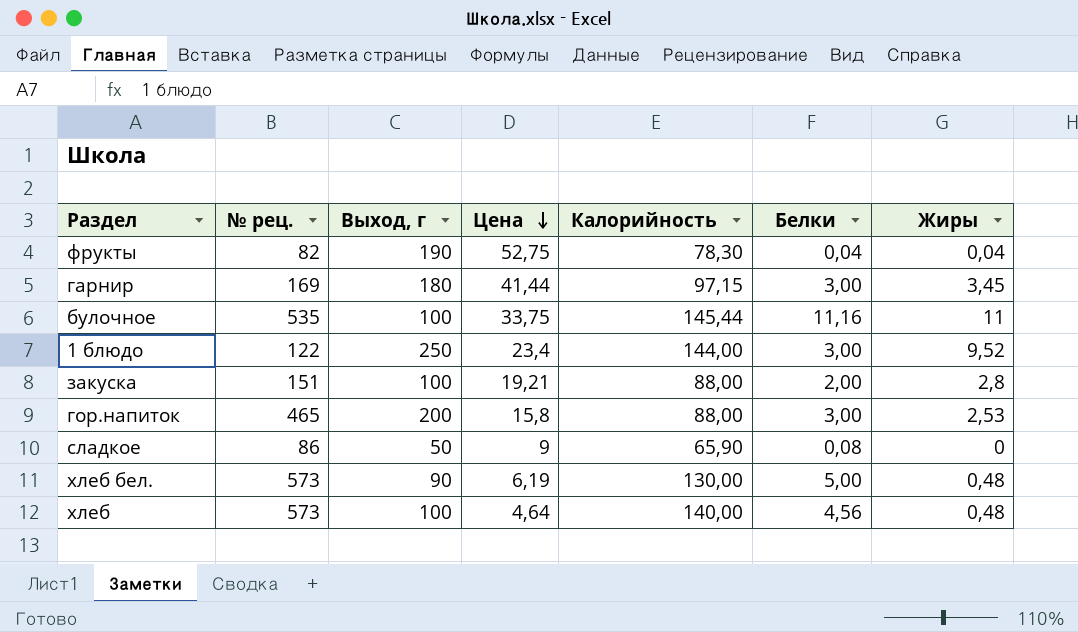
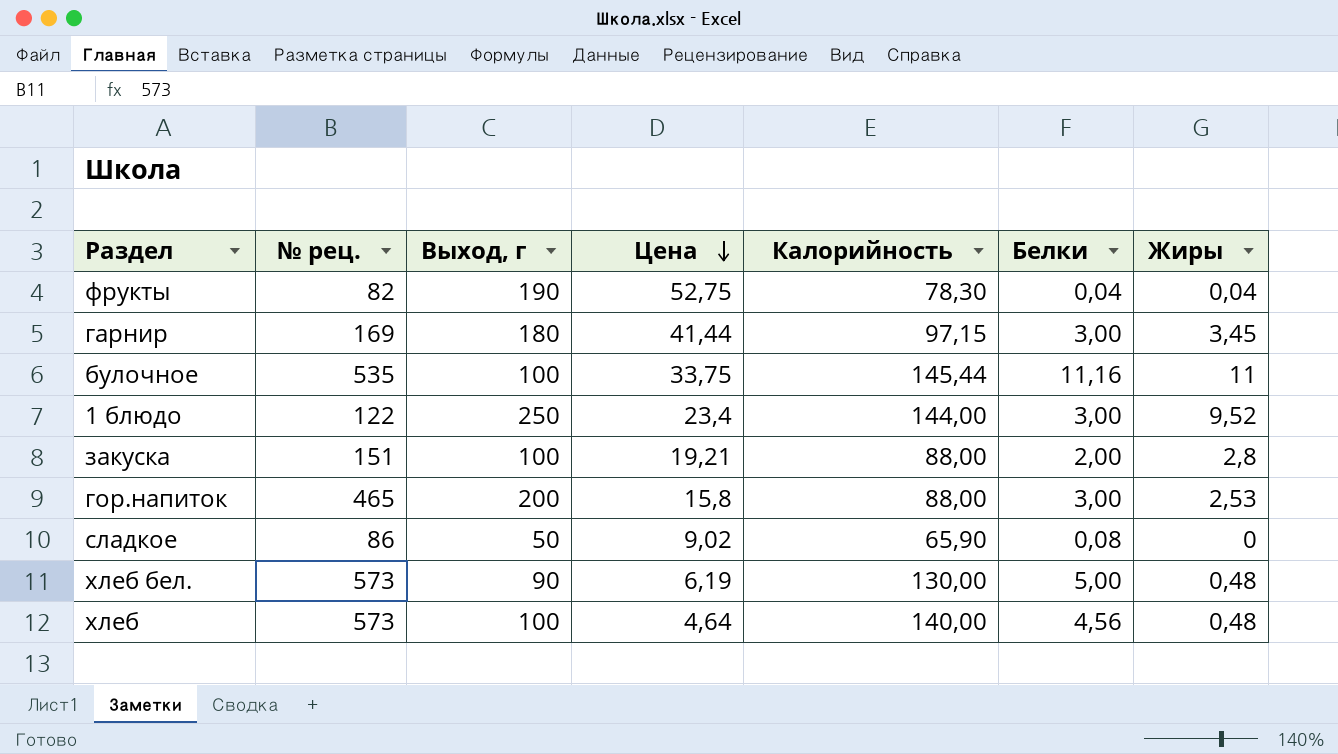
сладкое | Цена: 9 -> 9,02

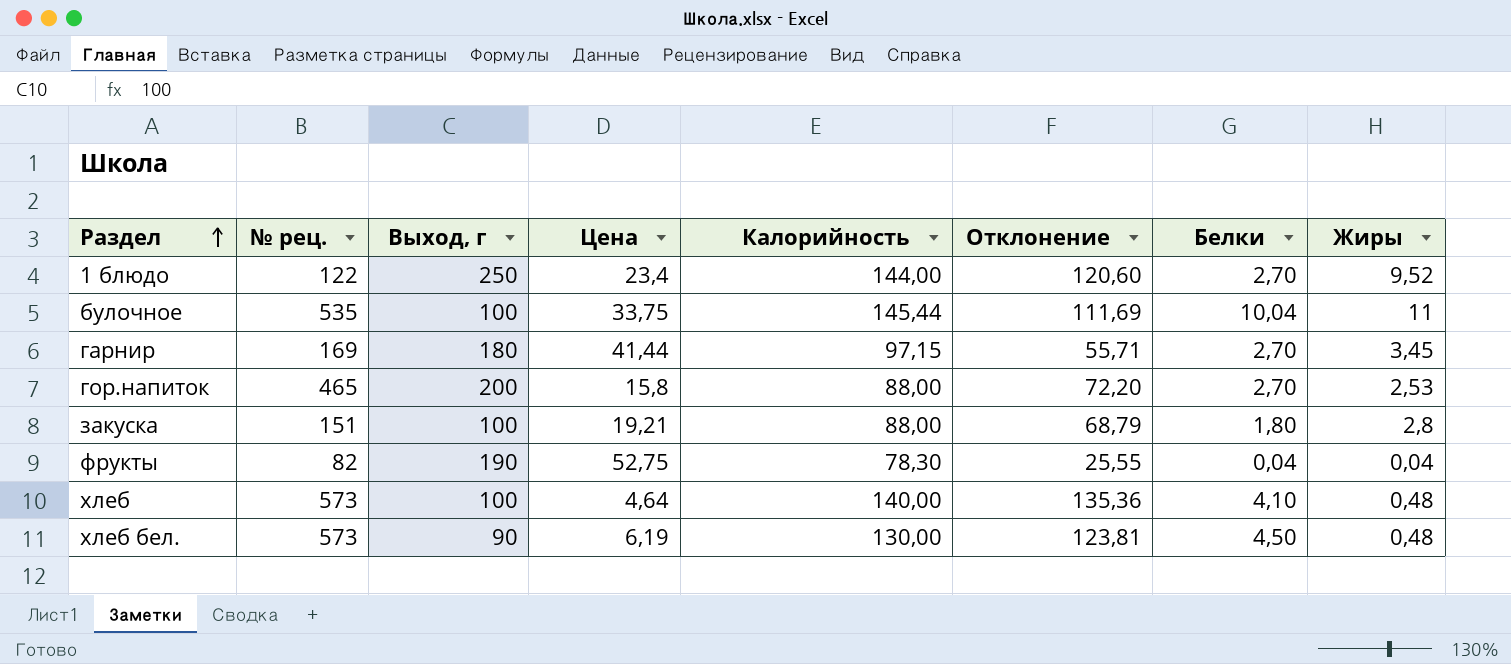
row order: Цена descending -> Раздел ascending
column Отклонение | formula: none -> [Калорийность] - [Цена]
row сладкое: 86 | 50 | 9,02 | 65,90 | 0,08 | 0 -> none
1 блюдо | Белки: 3,00 -> 2,70
булочное | Белки: 11,16 -> 10,04
гарнир | Белки: 3,00 -> 2,70
гор.напиток | Белки: 3,00 -> 2,70
закуска | Белки: 2,00 -> 1,80
хлеб | Белки: 4,56 -> 4,10
хлеб бел. | Белки: 5,00 -> 4,50

